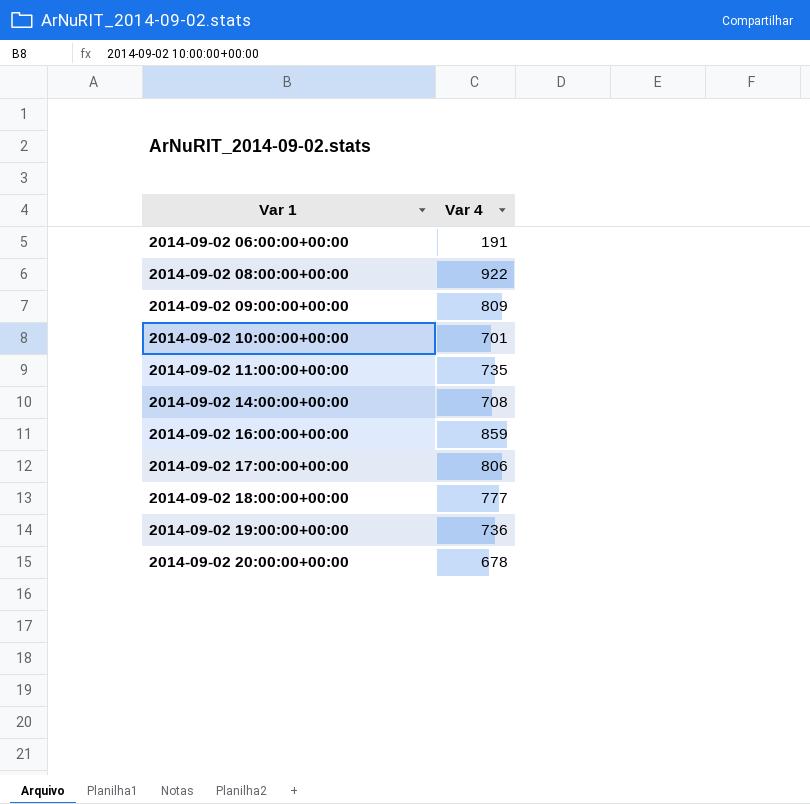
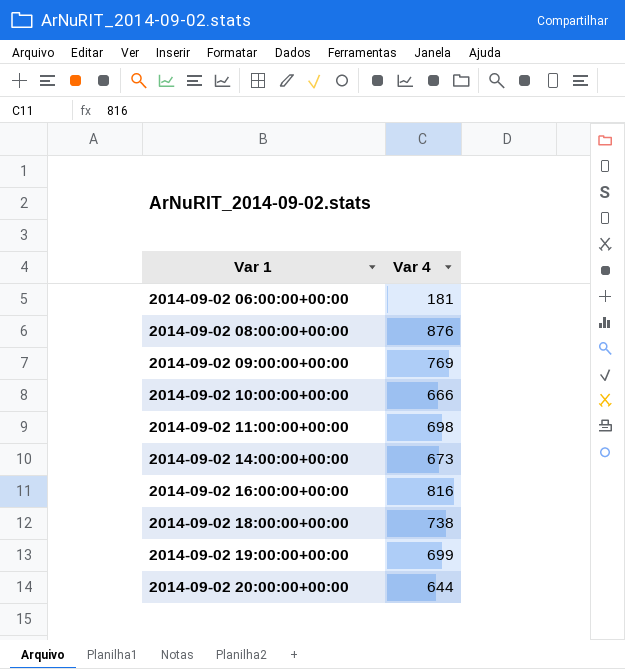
row 2014-09-02 17:00:00+00:00: 806 -> none
2014-09-02 06:00:00+00:00 | Var 4: 191 -> 181
2014-09-02 08:00:00+00:00 | Var 4: 922 -> 876
2014-09-02 09:00:00+00:00 | Var 4: 809 -> 769
2014-09-02 10:00:00+00:00 | Var 4: 701 -> 666
2014-09-02 11:00:00+00:00 | Var 4: 735 -> 698
2014-09-02 14:00:00+00:00 | Var 4: 708 -> 673
2014-09-02 16:00:00+00:00 | Var 4: 859 -> 816
2014-09-02 18:00:00+00:00 | Var 4: 777 -> 738
2014-09-02 19:00:00+00:00 | Var 4: 736 -> 699
2014-09-02 20:00:00+00:00 | Var 4: 678 -> 644

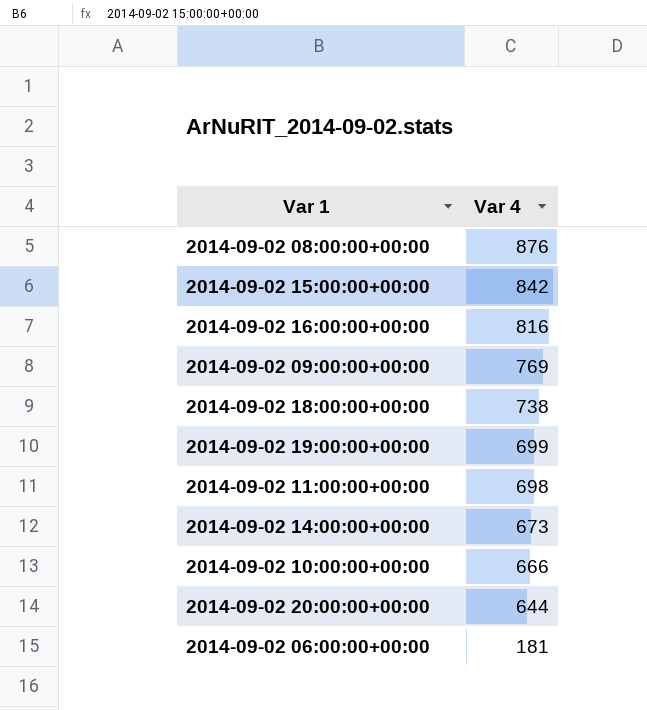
row order: Var 1 ascending -> Var 4 descending
row 2014-09-02 15:00:00+00:00: none -> 842

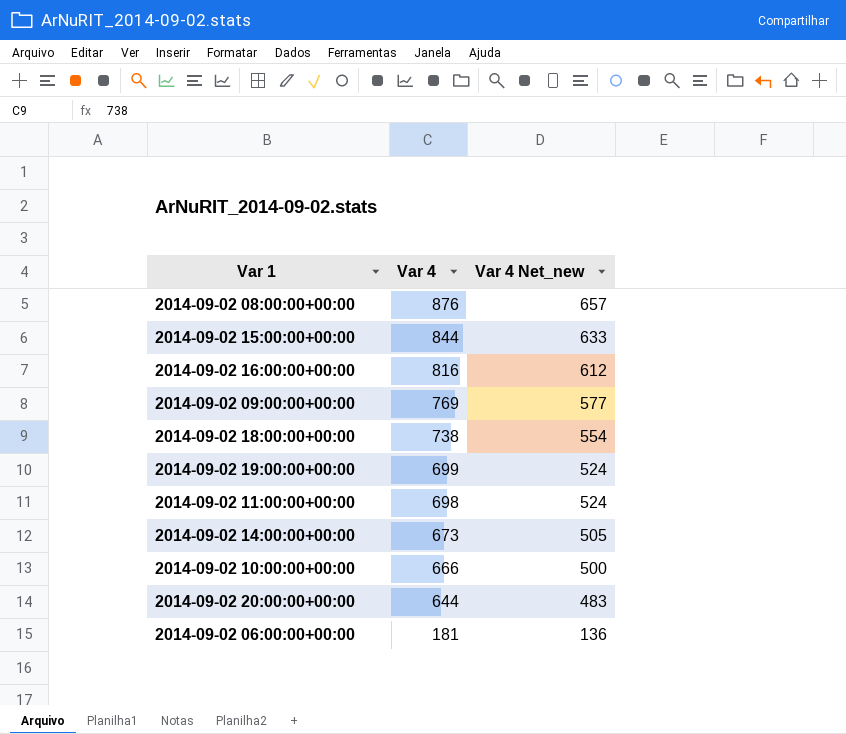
column Var 4 Net_new | formula: none -> [Var 4] * 0.75
2014-09-02 15:00:00+00:00 | Var 4: 842 -> 844

